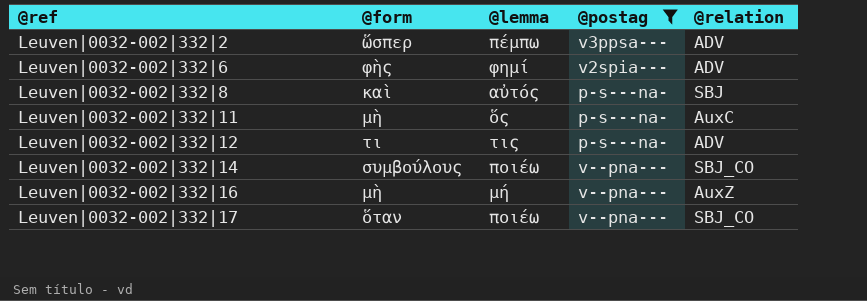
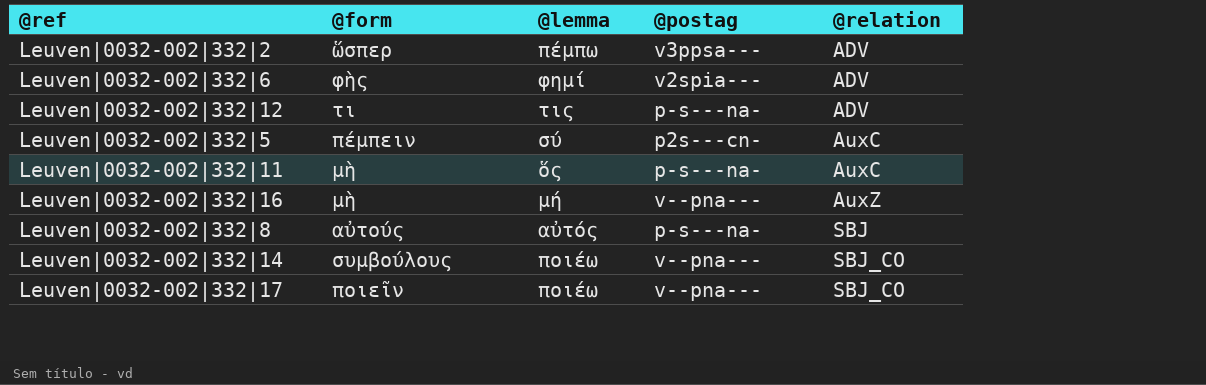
filter: @postag != p2s---cn- -> none
row order: @ref ascending -> @relation ascending
Leuven|0032-002|332|8 | @form: καὶ -> αὐτούς
Leuven|0032-002|332|17 | @form: ὅταν -> ποιεῖν

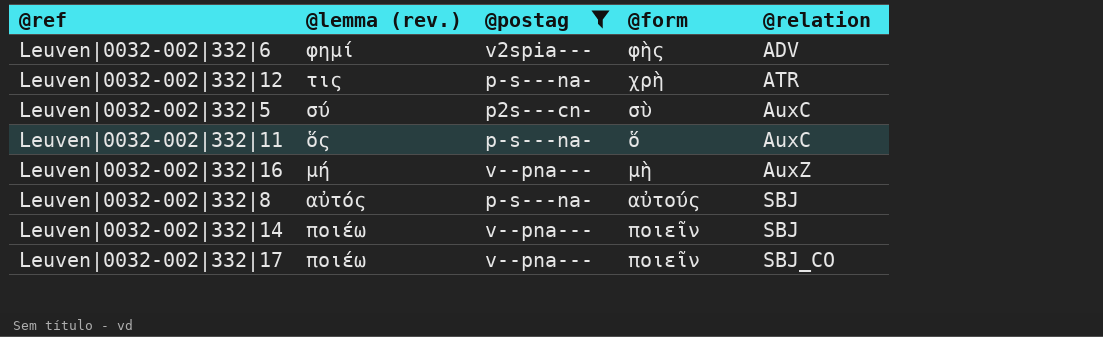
filter: none -> @postag != v3ppsa---
column name: @lemma -> @lemma (rev.)
column @form | position: 2 -> 4
Leuven|0032-002|332|12 | @form: τι -> χρὴ
Leuven|0032-002|332|12 | @relation: ADV -> ATR
Leuven|0032-002|332|5 | @form: πέμπειν -> σὺ
Leuven|0032-002|332|11 | @form: μὴ -> ὅ
Leuven|0032-002|332|14 | @form: συμβούλους -> ποιεῖν
Leuven|0032-002|332|14 | @relation: SBJ_CO -> SBJ

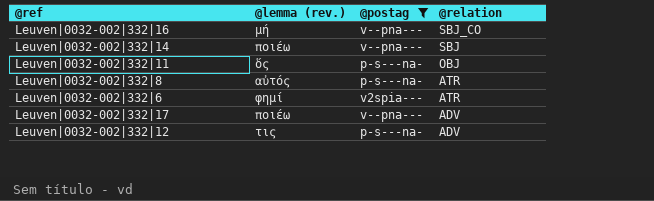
row order: @relation ascending -> @relation descending
column @form | position: 4 -> none
row Leuven|0032-002|332|5: σύ | p2s---cn- | σὺ | AuxC -> none
Leuven|0032-002|332|16 | @relation: AuxZ -> SBJ_CO
Leuven|0032-002|332|11 | @relation: AuxC -> OBJ
Leuven|0032-002|332|8 | @relation: SBJ -> ATR
Leuven|0032-002|332|6 | @relation: ADV -> ATR
Leuven|0032-002|332|17 | @relation: SBJ_CO -> ADV
Leuven|0032-002|332|12 | @relation: ATR -> ADV

